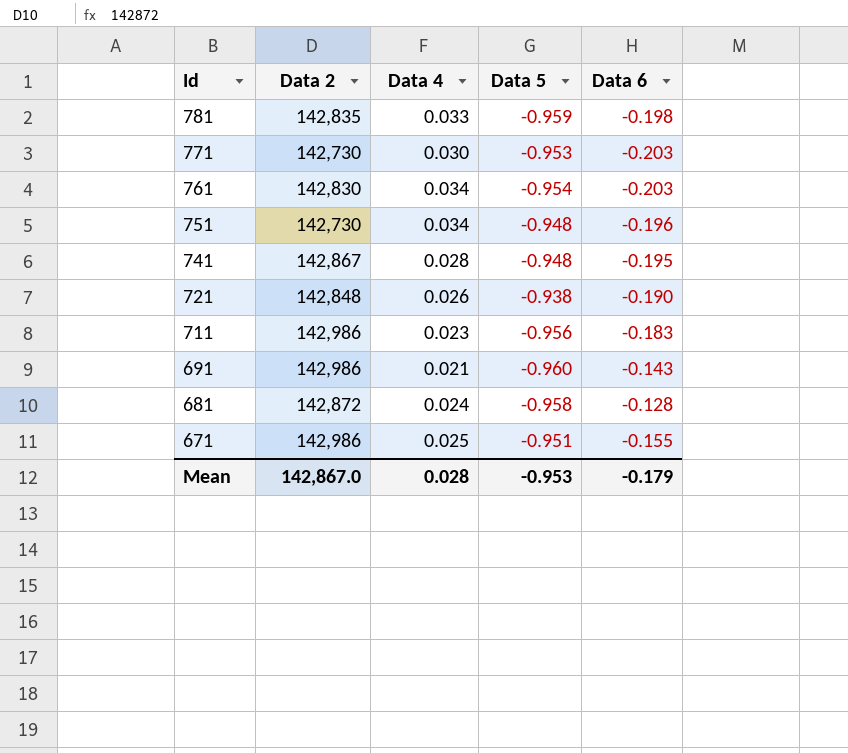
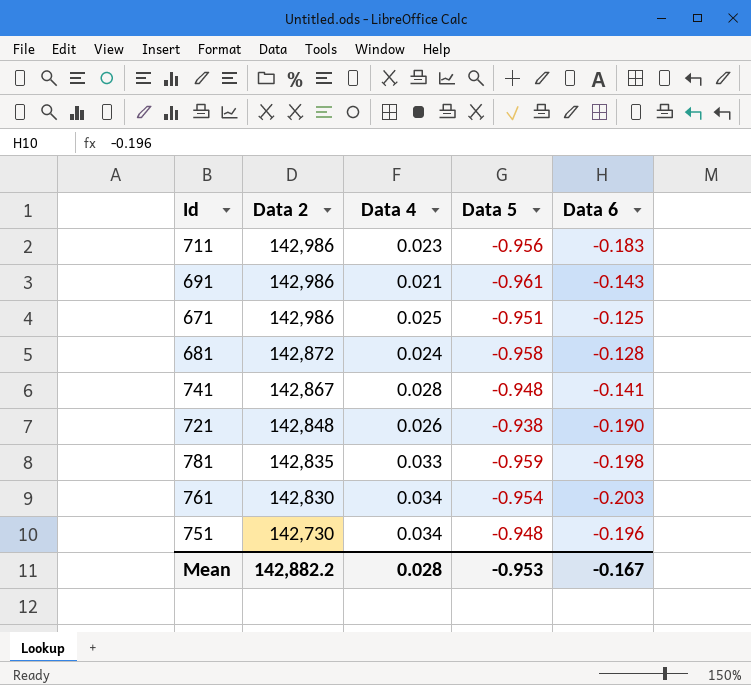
row order: Id descending -> Data 2 descending
row 771: 142,730 | 0.030 | -0.953 | -0.203 -> none
691 | Data 5: -0.960 -> -0.961
671 | Data 6: -0.155 -> -0.125
741 | Data 6: -0.195 -> -0.141
Mean | Data 2: 142,867.0 -> 142,882.2
Mean | Data 6: -0.179 -> -0.167

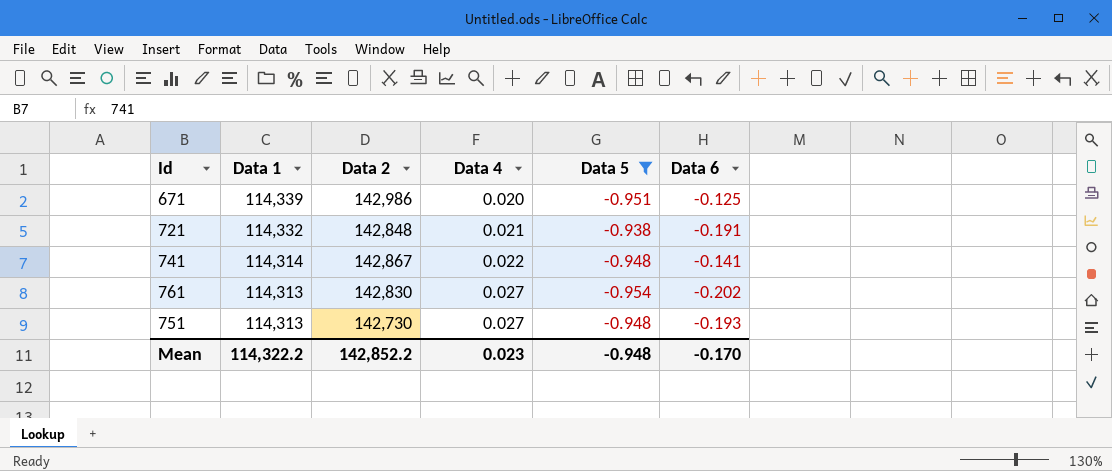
filter: none -> Data 5 >= -0.954
row order: Data 2 descending -> Data 1 descending
column Data 1 | position: none -> 2
671 | Data 4: 0.025 -> 0.020
721 | Data 4: 0.026 -> 0.021
721 | Data 6: -0.190 -> -0.191
741 | Data 4: 0.028 -> 0.022
761 | Data 4: 0.034 -> 0.027
761 | Data 6: -0.203 -> -0.202
751 | Data 4: 0.034 -> 0.027
751 | Data 6: -0.196 -> -0.193
Mean | Data 2: 142,882.2 -> 142,852.2
Mean | Data 4: 0.028 -> 0.023
Mean | Data 5: -0.953 -> -0.948
Mean | Data 6: -0.167 -> -0.170

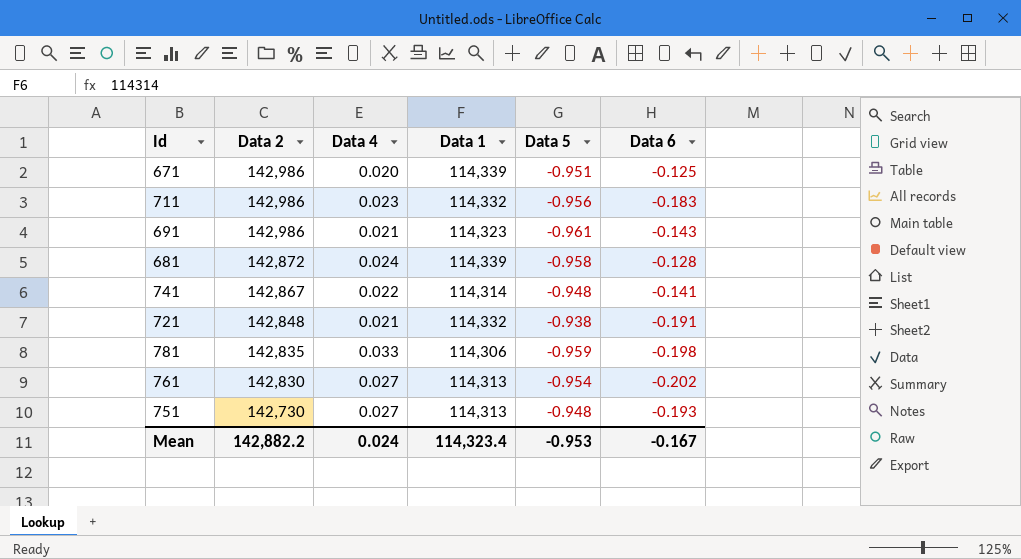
filter: Data 5 >= -0.954 -> none
row order: Data 1 descending -> Data 2 descending
column Data 1 | position: 2 -> 4
Mean | Data 2: 142,852.2 -> 142,882.2
Mean | Data 4: 0.023 -> 0.024
Mean | Data 1: 114,322.2 -> 114,323.4
Mean | Data 5: -0.948 -> -0.953
Mean | Data 6: -0.170 -> -0.167

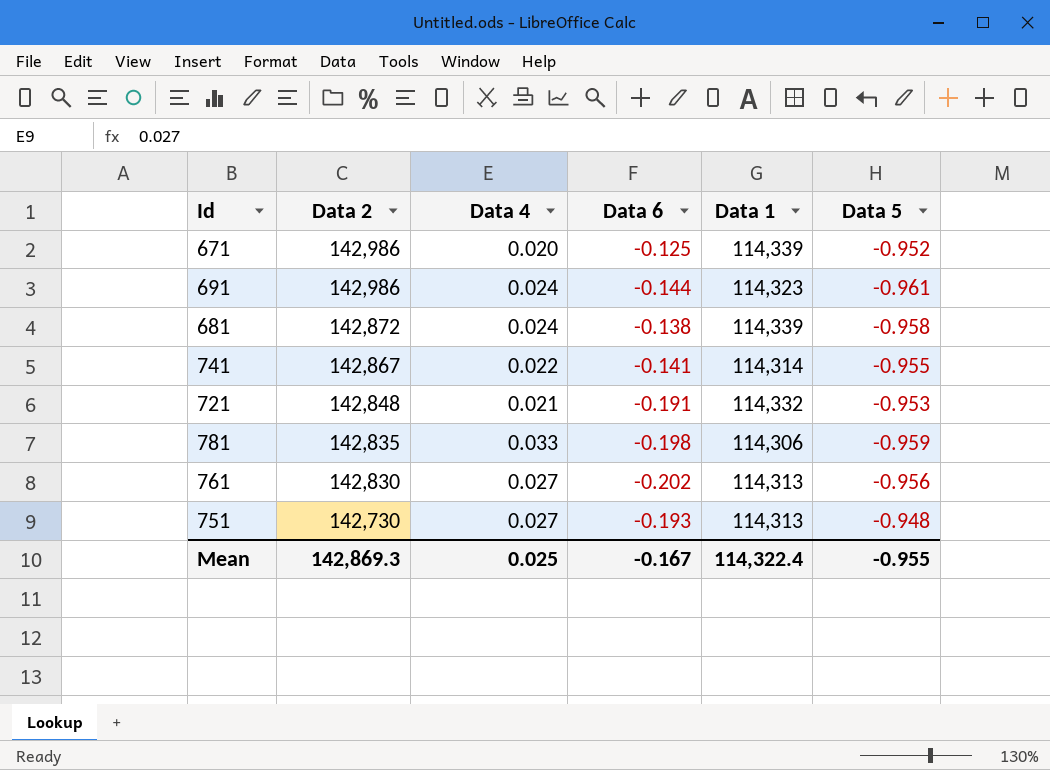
column Data 6 | position: 6 -> 4
row 711: 142,986 | 0.023 | 114,332 | -0.956 | -0.183 -> none
671 | Data 5: -0.951 -> -0.952
691 | Data 4: 0.021 -> 0.024
691 | Data 6: -0.143 -> -0.144
681 | Data 6: -0.128 -> -0.138
741 | Data 5: -0.948 -> -0.955
721 | Data 5: -0.938 -> -0.953
761 | Data 5: -0.954 -> -0.956
Mean | Data 2: 142,882.2 -> 142,869.3
Mean | Data 4: 0.024 -> 0.025
Mean | Data 1: 114,323.4 -> 114,322.4
Mean | Data 5: -0.953 -> -0.955

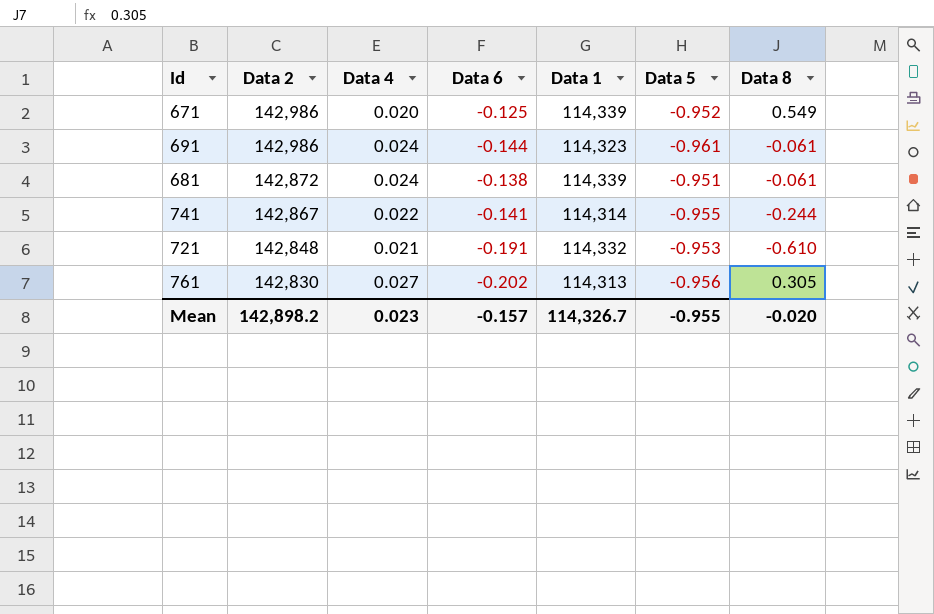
column Data 8 | position: none -> 7
row 781: 142,835 | 0.033 | -0.198 | 114,306 | -0.959 -> none
row 751: 142,730 | 0.027 | -0.193 | 114,313 | -0.948 -> none
681 | Data 5: -0.958 -> -0.951
Mean | Data 2: 142,869.3 -> 142,898.2
Mean | Data 4: 0.025 -> 0.023
Mean | Data 6: -0.167 -> -0.157
Mean | Data 1: 114,322.4 -> 114,326.7

